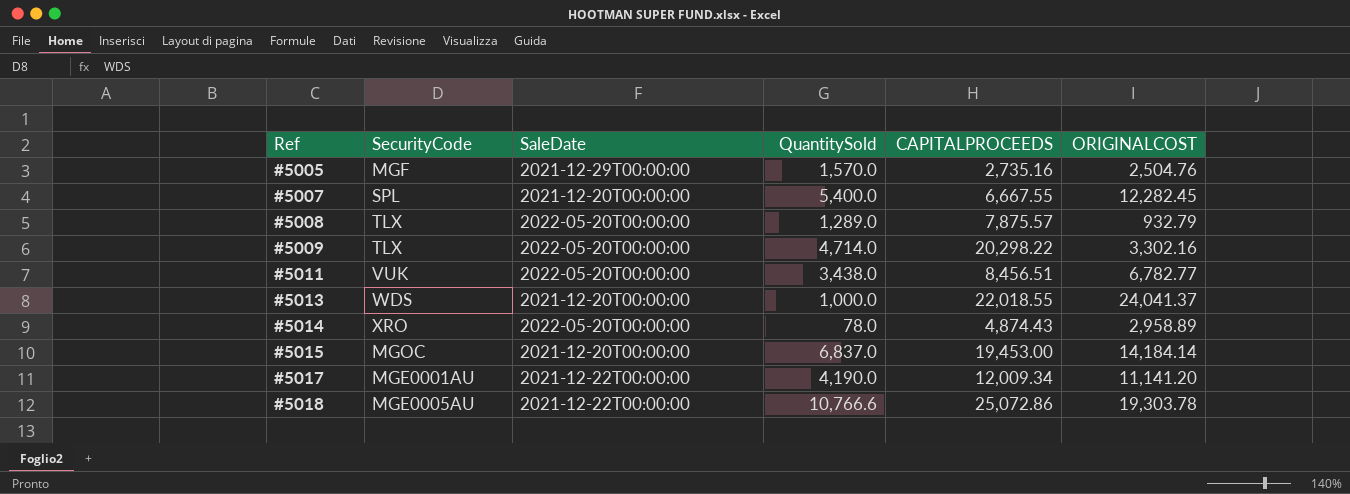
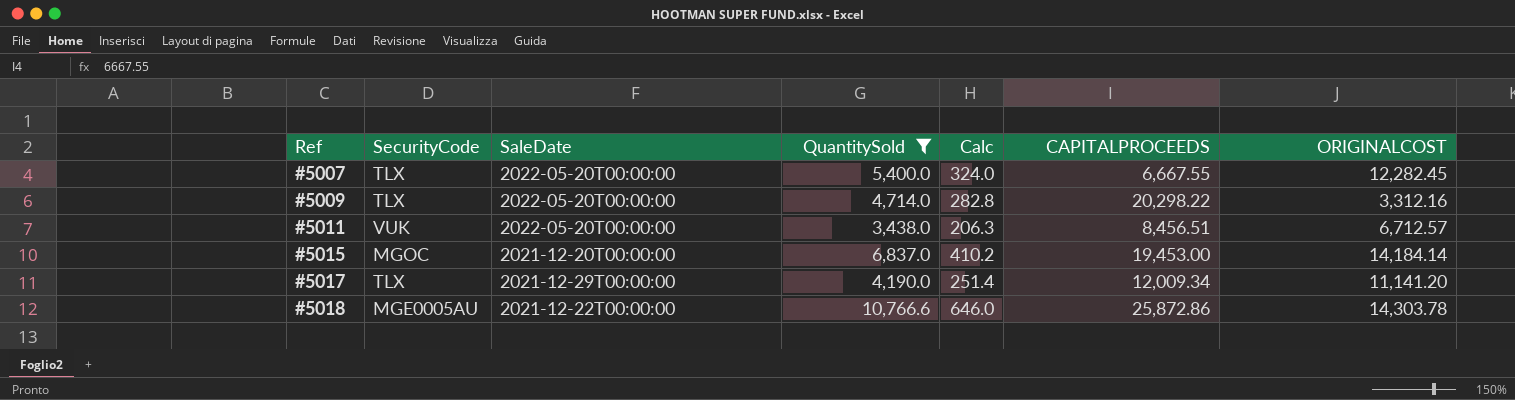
filter: none -> QuantitySold >= 3,438.0
column Calc | formula: none -> [QuantitySold] * 0.06
#5007 | SecurityCode: SPL -> TLX
#5007 | SaleDate: 2021-12-20T00:00:00 -> 2022-05-20T00:00:00
#5009 | ORIGINALCOST: 3,302.16 -> 3,312.16
#5011 | ORIGINALCOST: 6,782.77 -> 6,712.57
#5017 | SecurityCode: MGE0001AU -> TLX
#5017 | SaleDate: 2021-12-22T00:00:00 -> 2021-12-29T00:00:00
#5018 | CAPITALPROCEEDS: 25,072.86 -> 25,872.86
#5018 | ORIGINALCOST: 19,303.78 -> 14,303.78

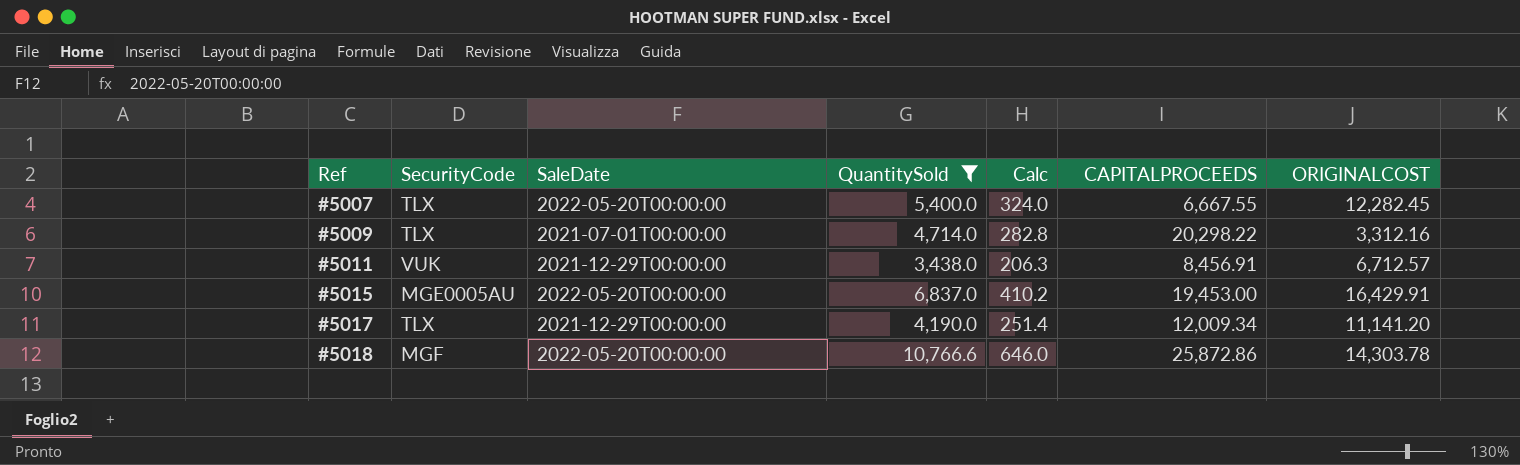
#5009 | SaleDate: 2022-05-20T00:00:00 -> 2021-07-01T00:00:00
#5011 | SaleDate: 2022-05-20T00:00:00 -> 2021-12-29T00:00:00
#5011 | CAPITALPROCEEDS: 8,456.51 -> 8,456.91
#5015 | SecurityCode: MGOC -> MGE0005AU
#5015 | SaleDate: 2021-12-20T00:00:00 -> 2022-05-20T00:00:00
#5015 | ORIGINALCOST: 14,184.14 -> 16,429.91
#5018 | SecurityCode: MGE0005AU -> MGF
#5018 | SaleDate: 2021-12-22T00:00:00 -> 2022-05-20T00:00:00

